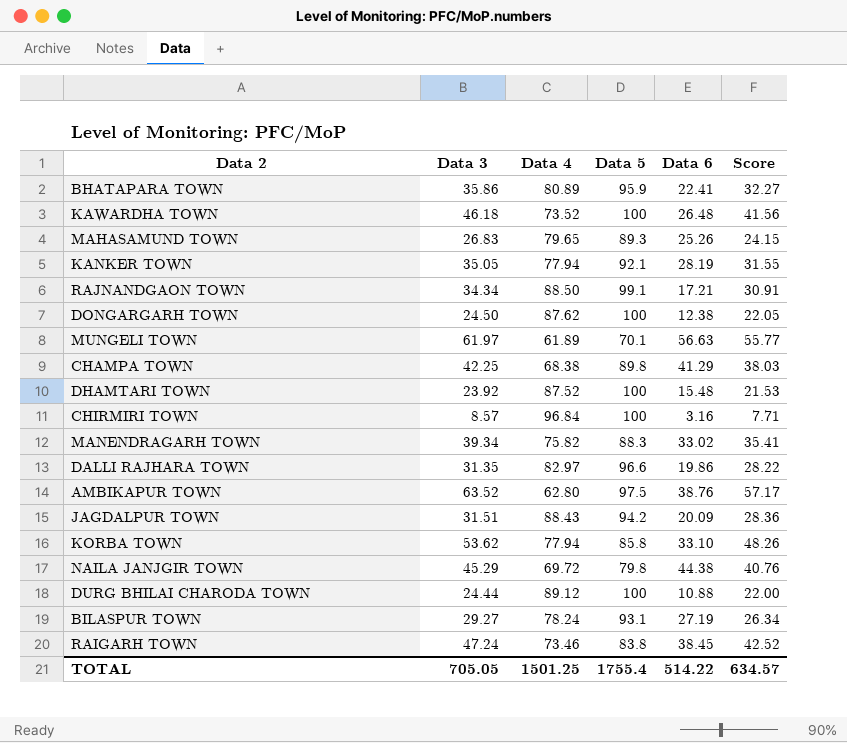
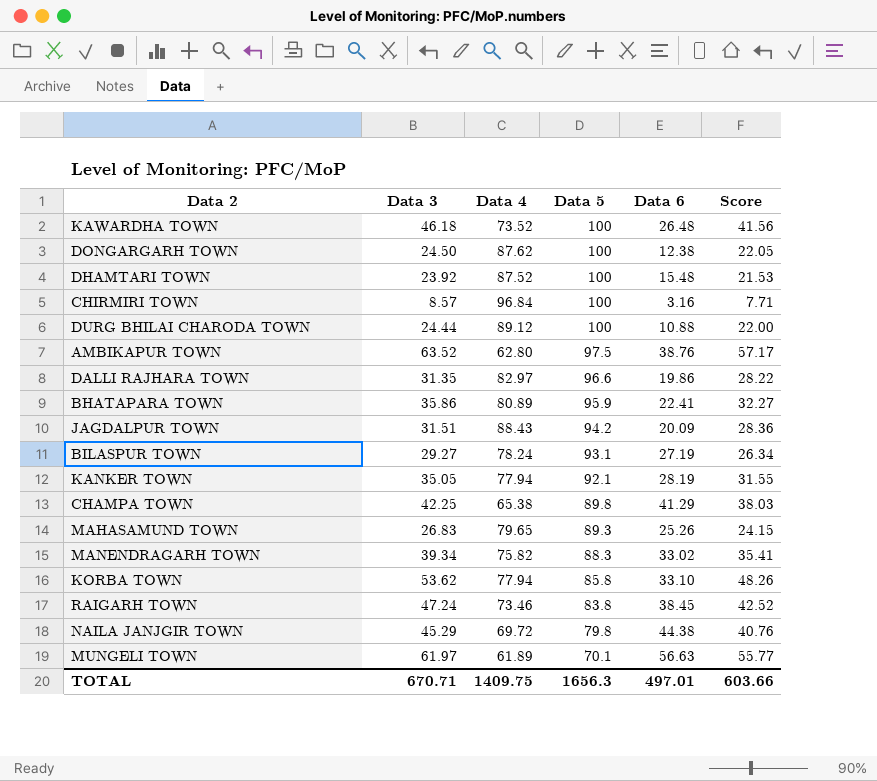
row order: none -> Data 5 descending
row RAJNANDGAON TOWN: 34.34 | 88.50 | 99.1 | 17.21 | 30.91 -> none
CHAMPA TOWN | Data 4: 68.38 -> 65.38
TOTAL | Data 3: 705.05 -> 670.71
TOTAL | Data 4: 1501.25 -> 1409.75
TOTAL | Data 5: 1755.4 -> 1656.3
TOTAL | Data 6: 514.22 -> 497.01
TOTAL | Score: 634.57 -> 603.66

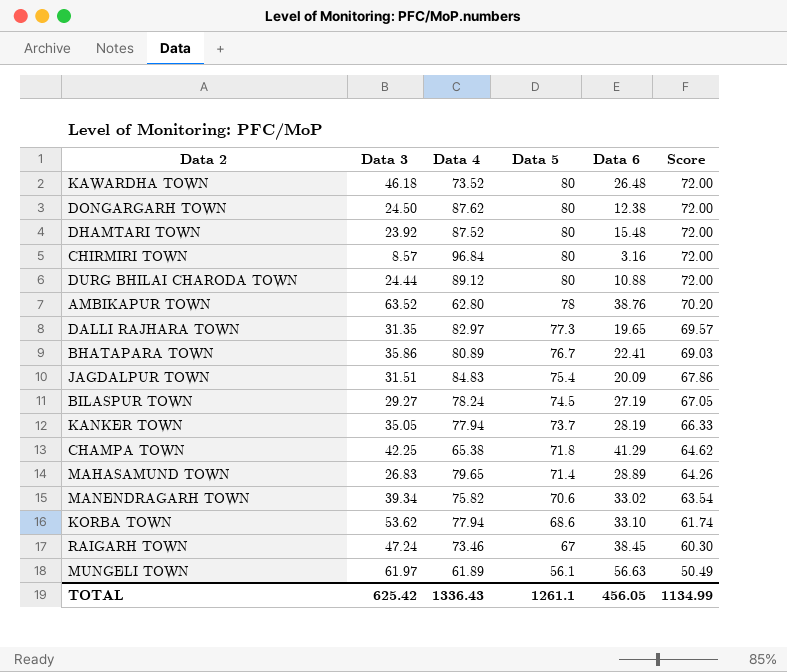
column Score | formula: [Data 3] * 0.9 -> [Data 5] * 0.9
row NAILA JANJGIR TOWN: 45.29 | 69.72 | 79.8 | 44.38 | 40.76 -> none
KAWARDHA TOWN | Data 5: 100 -> 80
DONGARGARH TOWN | Data 5: 100 -> 80
DHAMTARI TOWN | Data 5: 100 -> 80
CHIRMIRI TOWN | Data 5: 100 -> 80
DURG BHILAI CHARODA TOWN | Data 5: 100 -> 80
AMBIKAPUR TOWN | Data 5: 97.5 -> 78
DALLI RAJHARA TOWN | Data 5: 96.6 -> 77.3
DALLI RAJHARA TOWN | Data 6: 19.86 -> 19.65
BHATAPARA TOWN | Data 5: 95.9 -> 76.7
JAGDALPUR TOWN | Data 4: 88.43 -> 84.83
JAGDALPUR TOWN | Data 5: 94.2 -> 75.4
BILASPUR TOWN | Data 5: 93.1 -> 74.5
KANKER TOWN | Data 5: 92.1 -> 73.7
CHAMPA TOWN | Data 5: 89.8 -> 71.8
MAHASAMUND TOWN | Data 5: 89.3 -> 71.4
MAHASAMUND TOWN | Data 6: 25.26 -> 28.89
MANENDRAGARH TOWN | Data 5: 88.3 -> 70.6
KORBA TOWN | Data 5: 85.8 -> 68.6
RAIGARH TOWN | Data 5: 83.8 -> 67
MUNGELI TOWN | Data 5: 70.1 -> 56.1
TOTAL | Data 3: 670.71 -> 625.42
TOTAL | Data 4: 1409.75 -> 1336.43
TOTAL | Data 5: 1656.3 -> 1261.1
TOTAL | Data 6: 497.01 -> 456.05
TOTAL | Score: 603.66 -> 1134.99

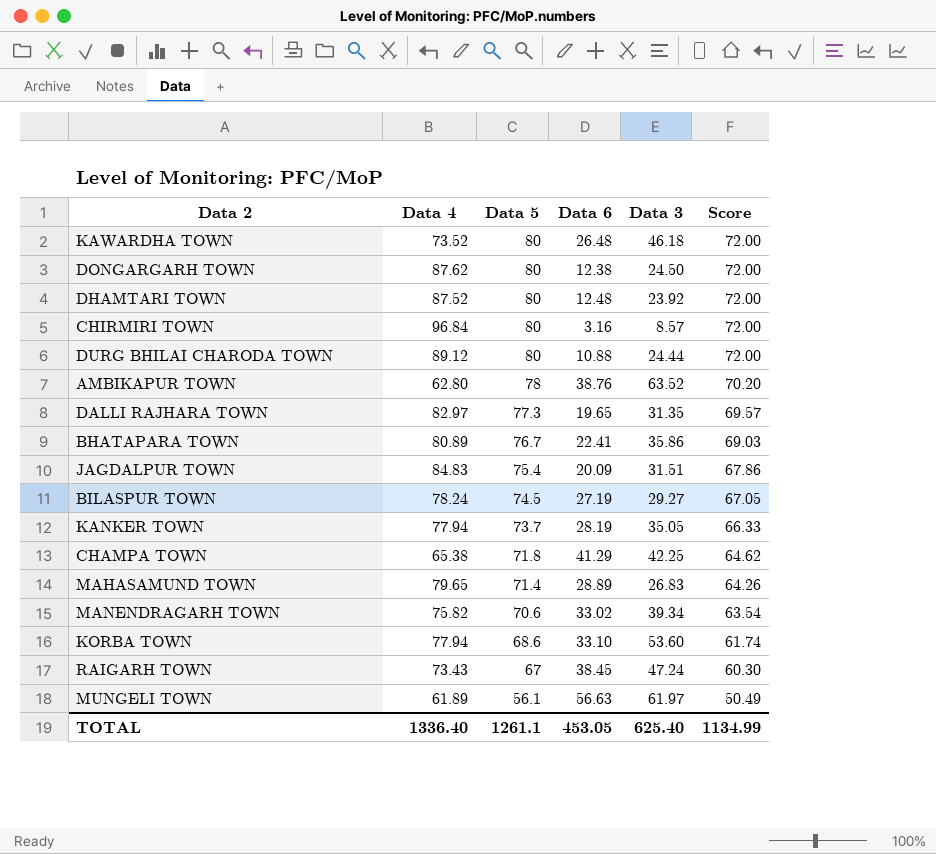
column Data 3 | position: 2 -> 5
DHAMTARI TOWN | Data 6: 15.48 -> 12.48
KORBA TOWN | Data 3: 53.62 -> 53.60
RAIGARH TOWN | Data 4: 73.46 -> 73.43
TOTAL | Data 4: 1336.43 -> 1336.40
TOTAL | Data 6: 456.05 -> 453.05
TOTAL | Data 3: 625.42 -> 625.40

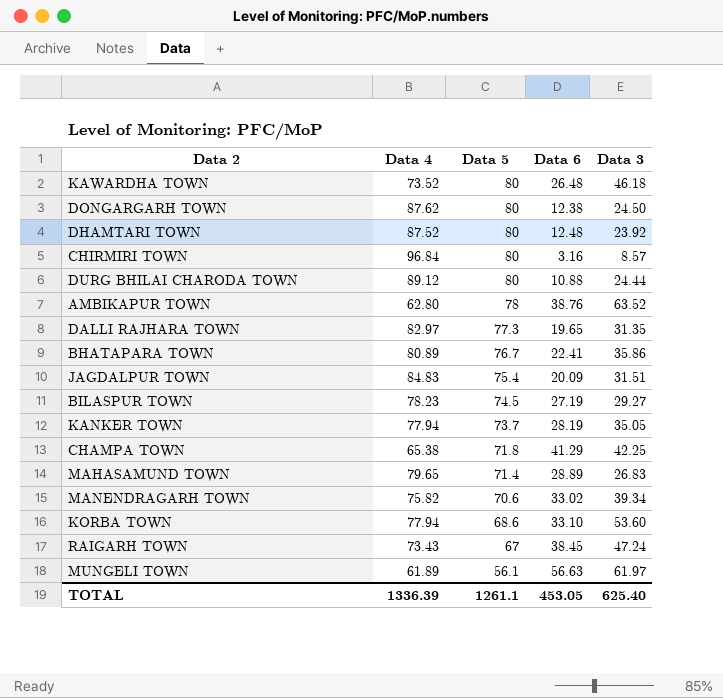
column Score | formula: [Data 5] * 0.9 -> none
BILASPUR TOWN | Data 4: 78.24 -> 78.23
TOTAL | Data 4: 1336.40 -> 1336.39

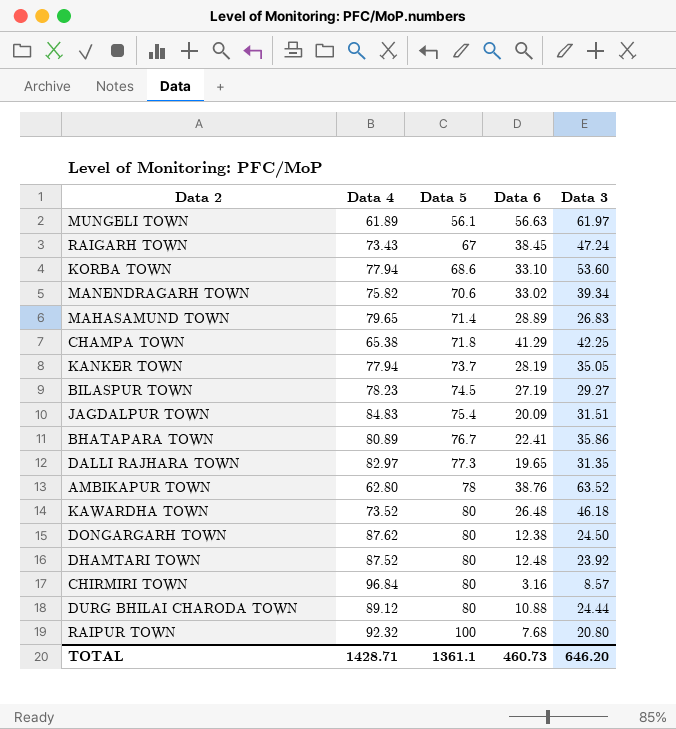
row order: Data 5 descending -> Data 5 ascending
row RAIPUR TOWN: none -> 92.32 | 100 | 7.68 | 20.80
TOTAL | Data 4: 1336.39 -> 1428.71
TOTAL | Data 5: 1261.1 -> 1361.1
TOTAL | Data 6: 453.05 -> 460.73
TOTAL | Data 3: 625.40 -> 646.20

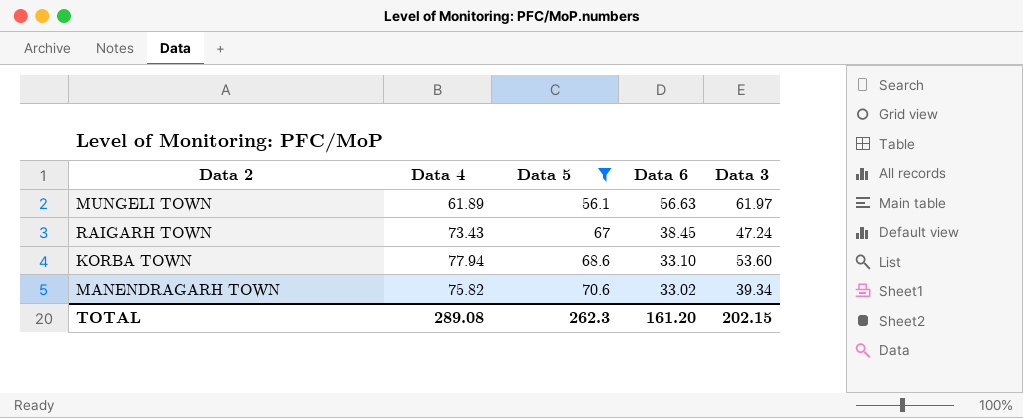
filter: none -> Data 5 <= 70.6
TOTAL | Data 4: 1428.71 -> 289.08
TOTAL | Data 5: 1361.1 -> 262.3
TOTAL | Data 6: 460.73 -> 161.20
TOTAL | Data 3: 646.20 -> 202.15

